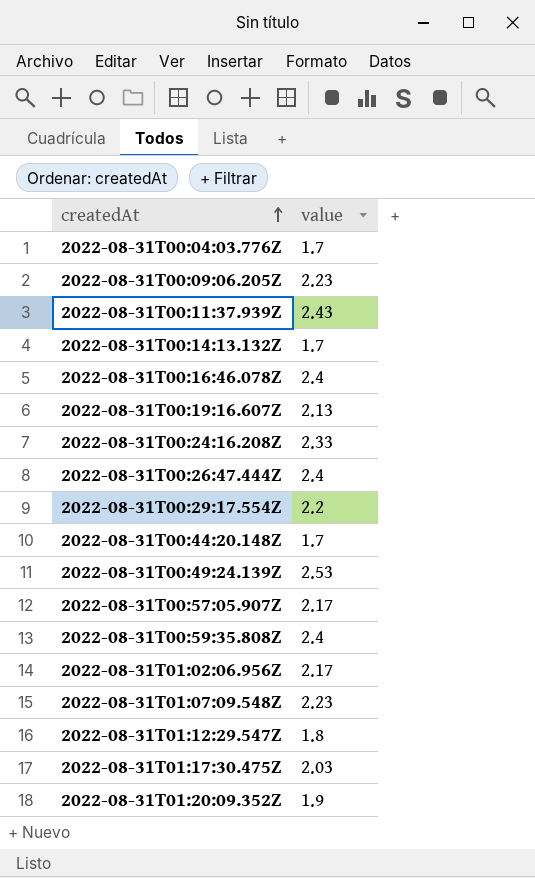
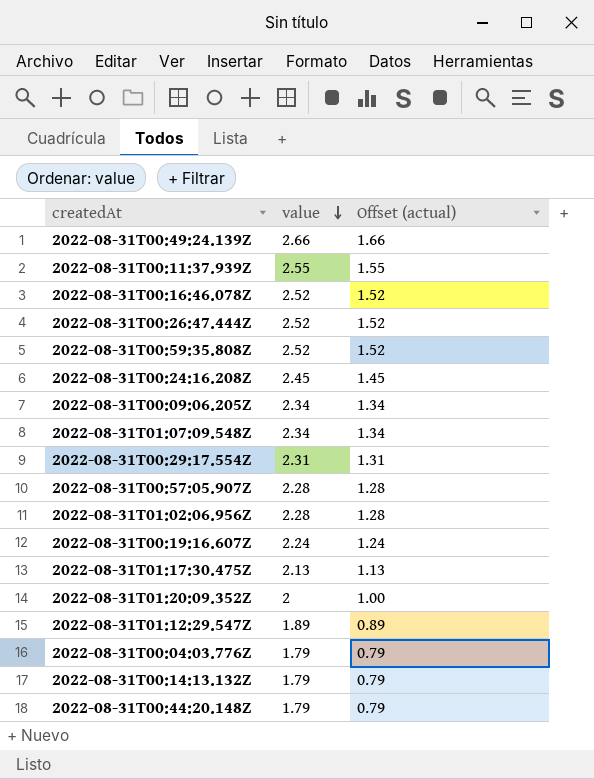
row order: createdAt ascending -> value descending
column Offset (actual) | formula: none -> [value] - 1
2022-08-31T00:49:24.139Z | value: 2.53 -> 2.66
2022-08-31T00:11:37.939Z | value: 2.43 -> 2.55
2022-08-31T00:16:46.078Z | value: 2.4 -> 2.52
2022-08-31T00:26:47.444Z | value: 2.4 -> 2.52
2022-08-31T00:59:35.808Z | value: 2.4 -> 2.52
2022-08-31T00:24:16.208Z | value: 2.33 -> 2.45
2022-08-31T00:09:06.205Z | value: 2.23 -> 2.34
2022-08-31T01:07:09.548Z | value: 2.23 -> 2.34
2022-08-31T00:29:17.554Z | value: 2.2 -> 2.31
2022-08-31T00:57:05.907Z | value: 2.17 -> 2.28
2022-08-31T01:02:06.956Z | value: 2.17 -> 2.28
2022-08-31T00:19:16.607Z | value: 2.13 -> 2.24
2022-08-31T01:17:30.475Z | value: 2.03 -> 2.13
2022-08-31T01:20:09.352Z | value: 1.9 -> 2
2022-08-31T01:12:29.547Z | value: 1.8 -> 1.89
2022-08-31T00:04:03.776Z | value: 1.7 -> 1.79
2022-08-31T00:14:13.132Z | value: 1.7 -> 1.79
2022-08-31T00:44:20.148Z | value: 1.7 -> 1.79

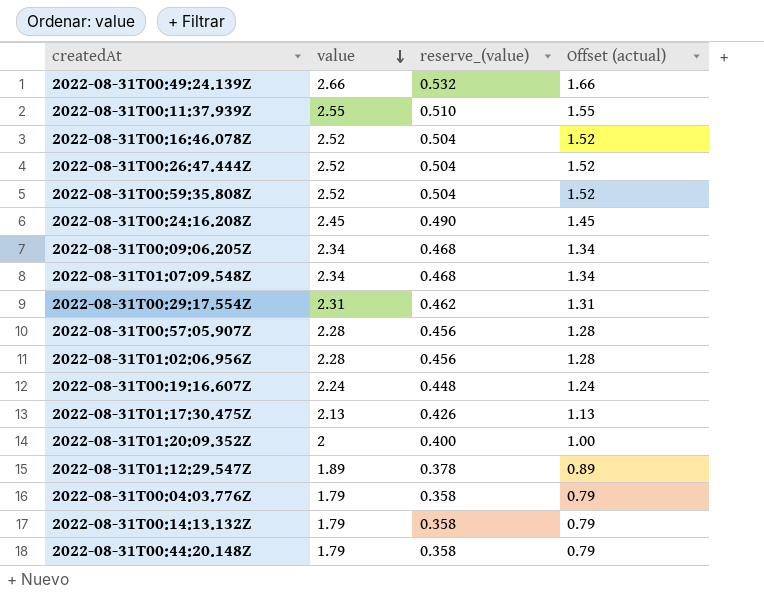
column reserve_(value) | formula: none -> [value] * 0.2

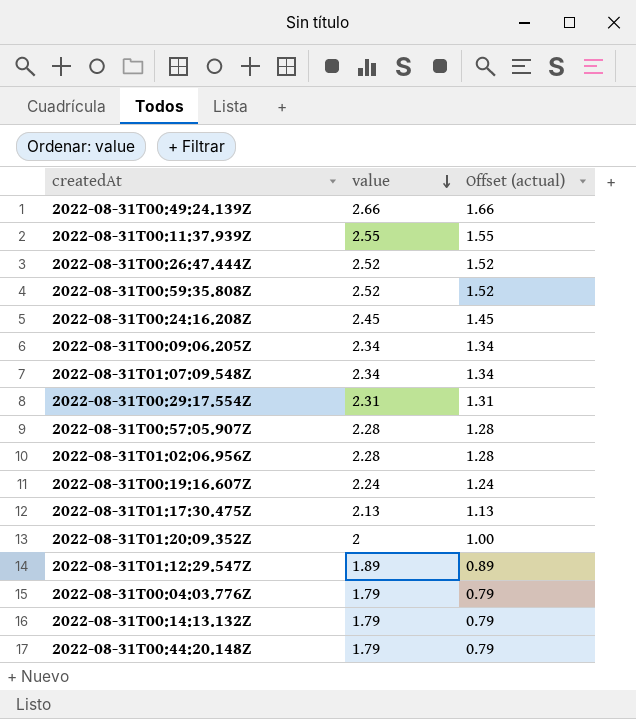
column reserve_(value) | formula: [value] * 0.2 -> none
row 2022-08-31T00:16:46.078Z: 2.52 | 0.504 | 1.52 -> none

